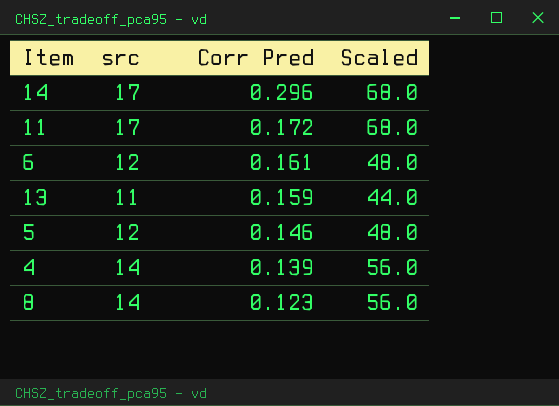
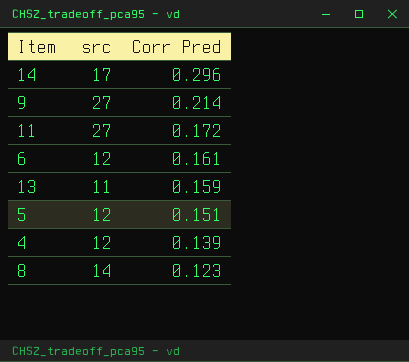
column Scaled | formula: [src] * 4 -> none
row 9: none -> 27 | 0.214
11 | src: 17 -> 27
5 | Corr Pred: 0.146 -> 0.151
4 | src: 14 -> 12

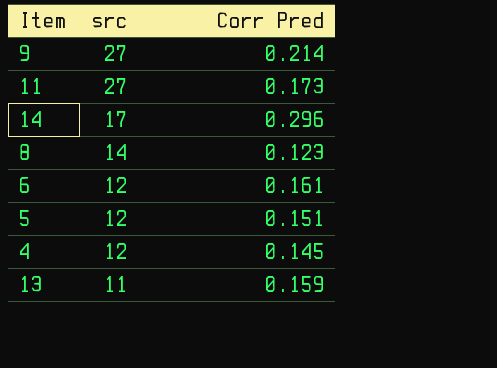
row order: Corr Pred descending -> src descending
11 | Corr Pred: 0.172 -> 0.173
4 | Corr Pred: 0.139 -> 0.145

